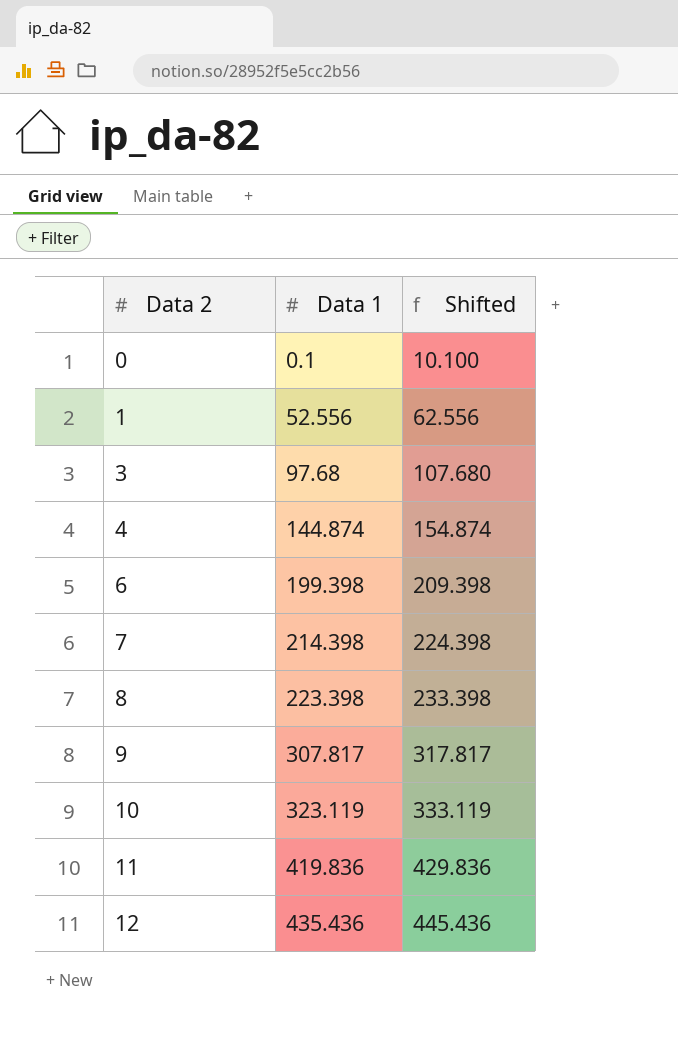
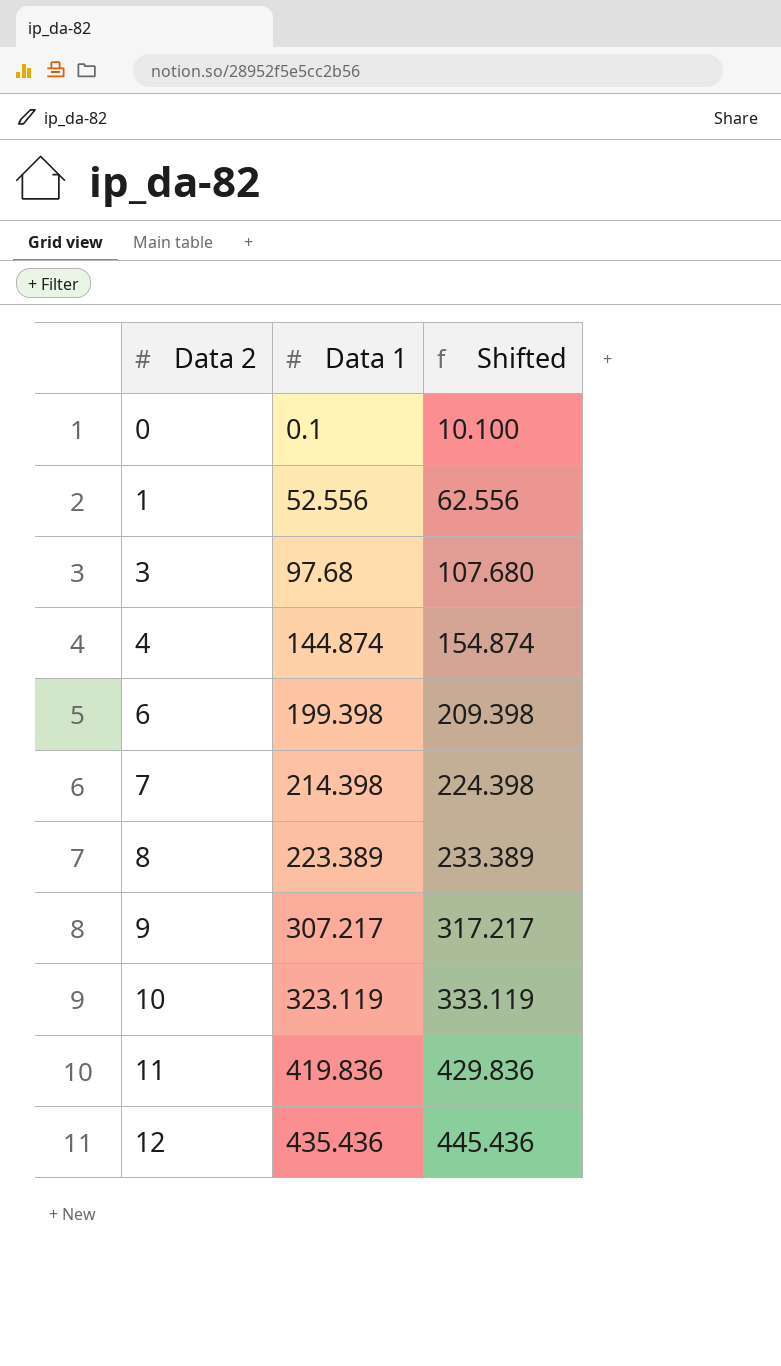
8 | Data 1: 223.398 -> 223.389
8 | Shifted: 233.398 -> 233.389
9 | Data 1: 307.817 -> 307.217
9 | Shifted: 317.817 -> 317.217

